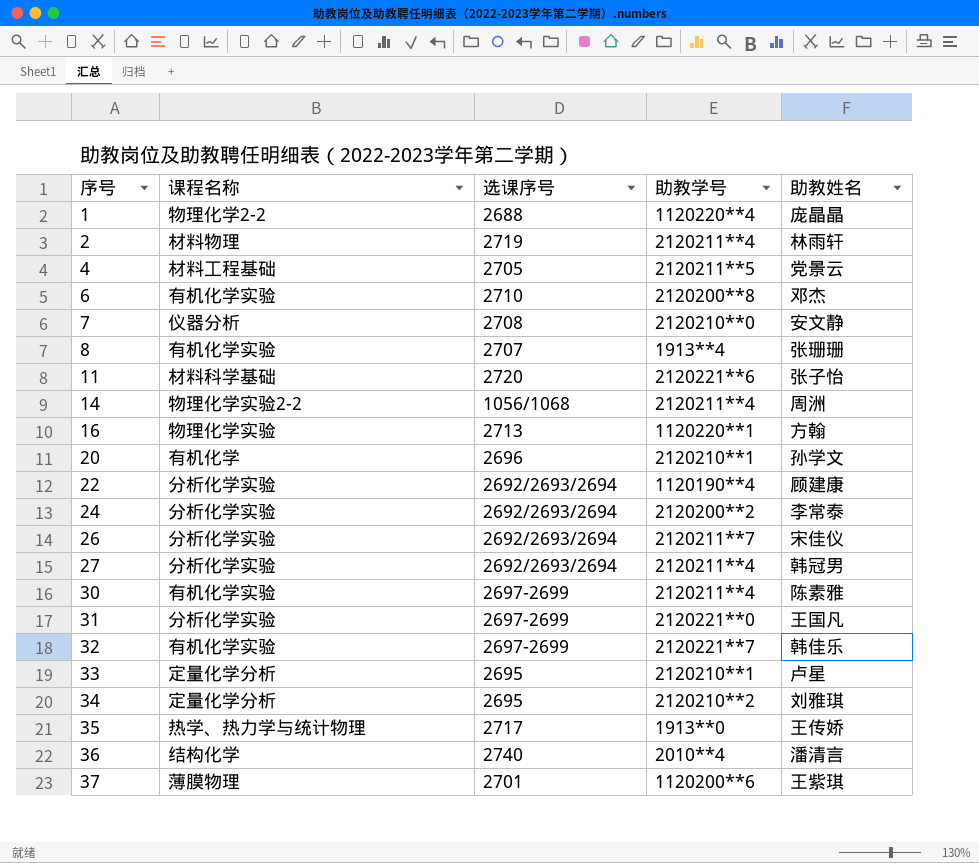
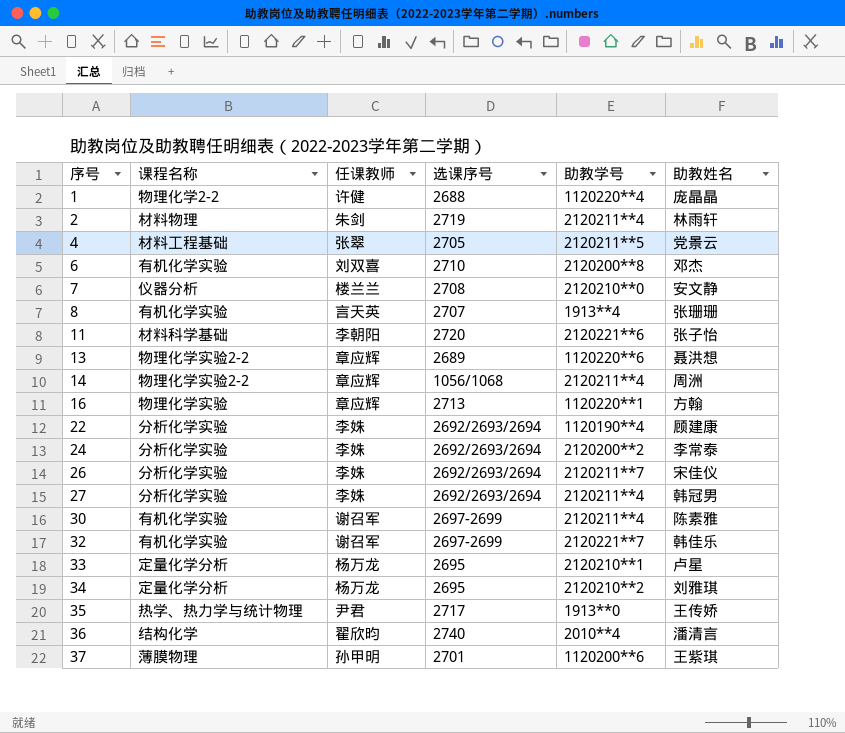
column 任课教师 | position: none -> 3
row 20: 有机化学 | 2696 | 2120210**1 | 孙学文 -> none
row 31: 分析化学实验 | 2697-2699 | 2120221**0 | 王国凡 -> none
row 13: none -> 物理化学实验2-2 | 章应辉 | 2689 | 1120220**6 | 聂洪想

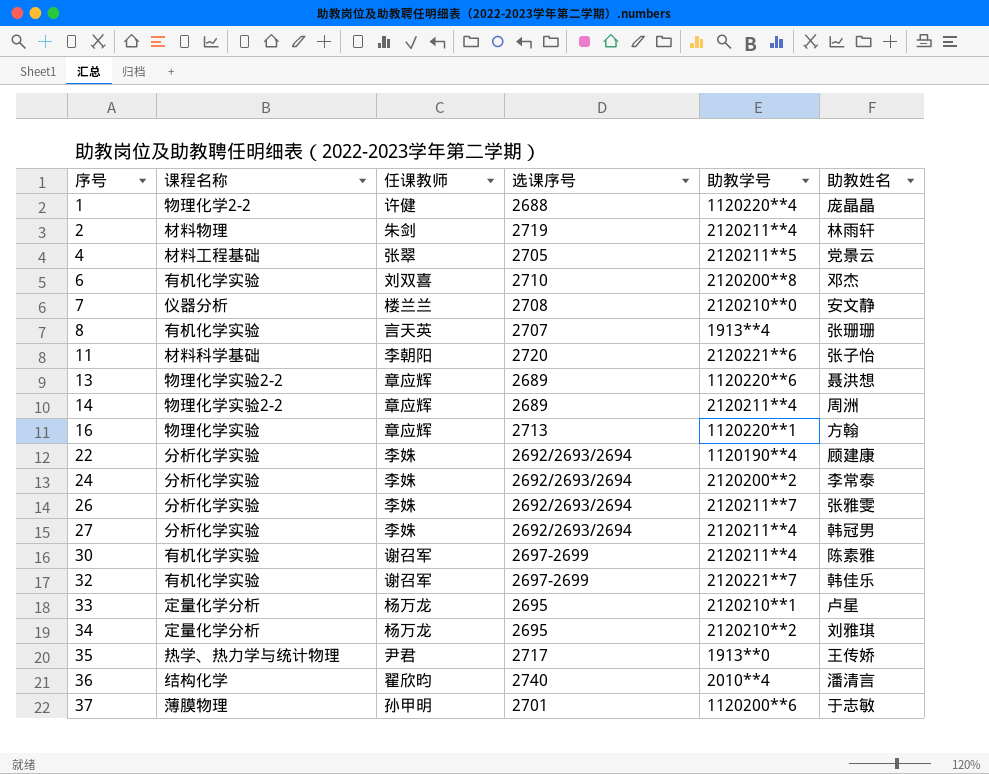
14 | 选课序号: 1056/1068 -> 2689
26 | 助教姓名: 宋佳仪 -> 张雅雯
37 | 助教姓名: 王紫琪 -> 于志敏

